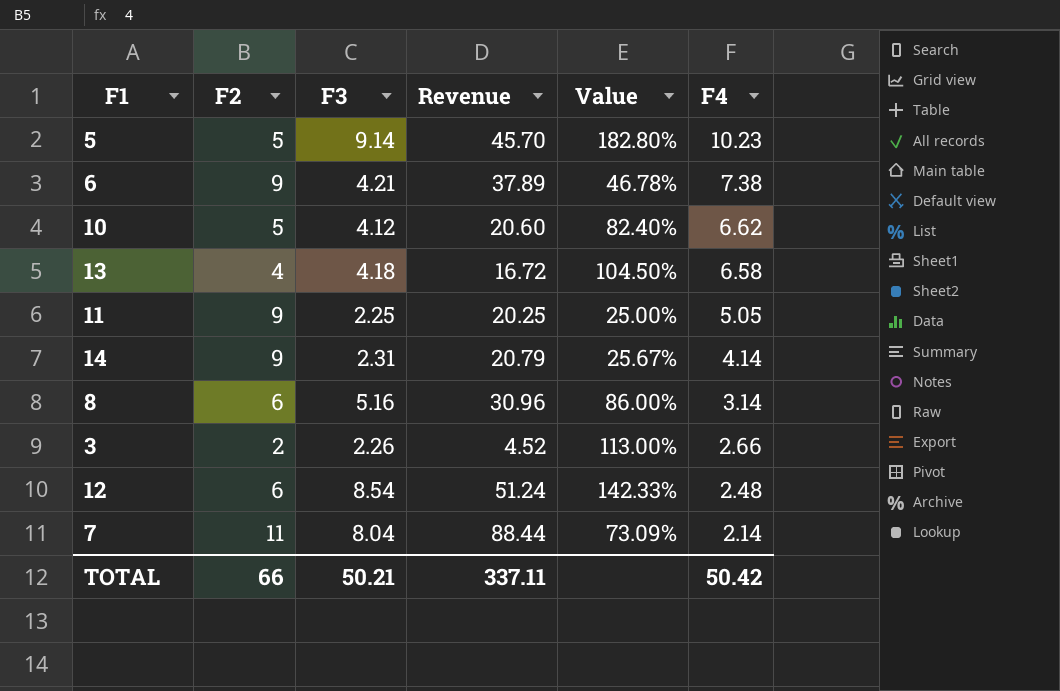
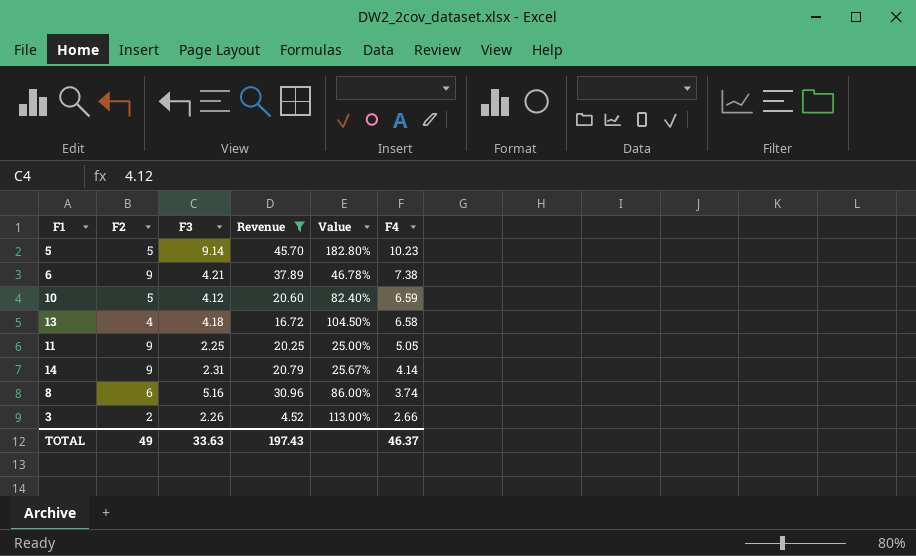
filter: none -> Revenue <= 45.70
10 | F4: 6.62 -> 6.59
8 | F4: 3.14 -> 3.74
TOTAL | F2: 66 -> 49
TOTAL | F3: 50.21 -> 33.63
TOTAL | Revenue: 337.11 -> 197.43
TOTAL | F4: 50.42 -> 46.37

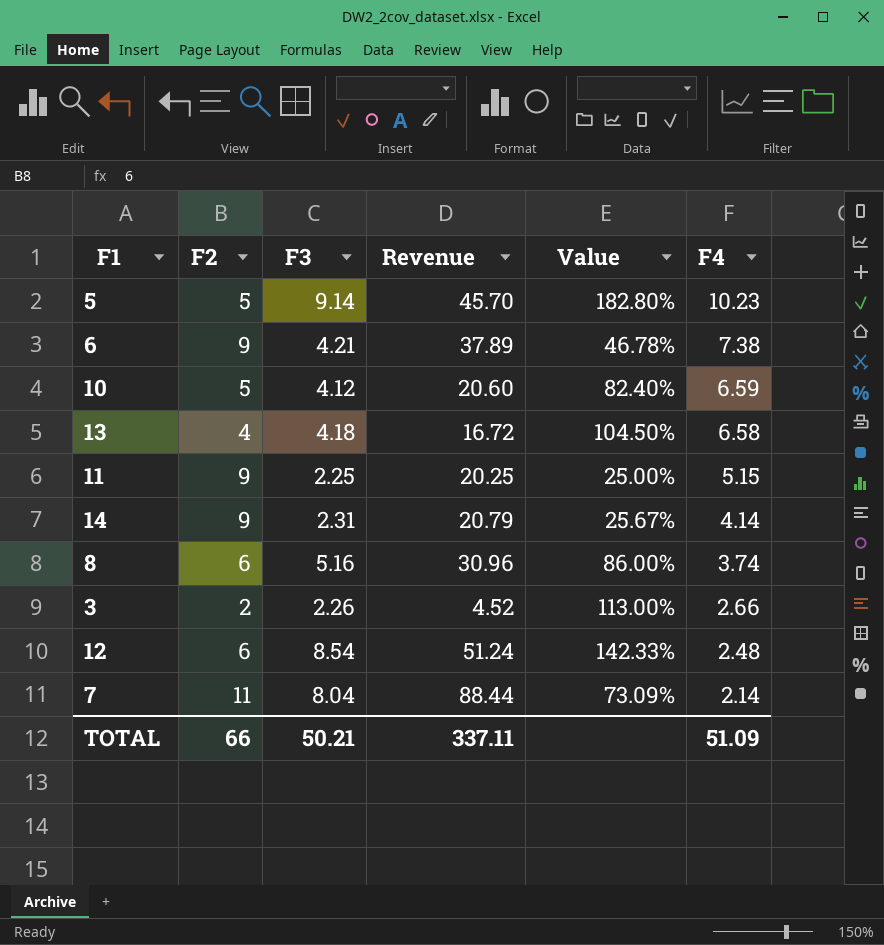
filter: Revenue <= 45.70 -> none
11 | F4: 5.05 -> 5.15
TOTAL | F2: 49 -> 66
TOTAL | F3: 33.63 -> 50.21
TOTAL | Revenue: 197.43 -> 337.11
TOTAL | F4: 46.37 -> 51.09

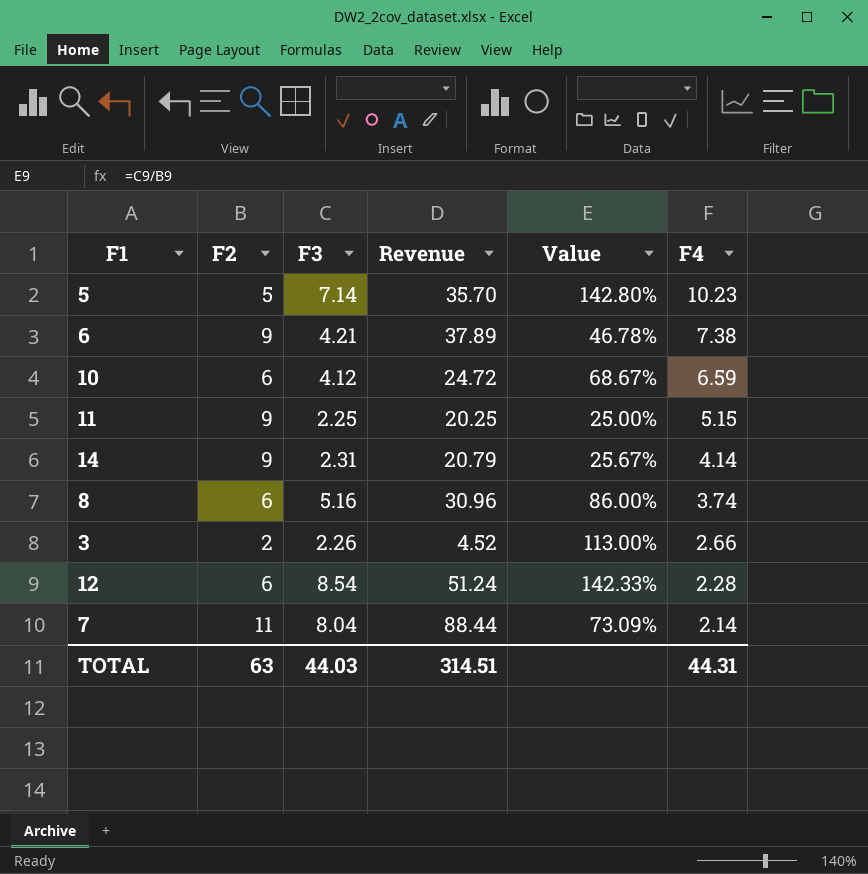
row 13: 4 | 4.18 | 16.72 | 104.50% | 6.58 -> none
5 | F3: 9.14 -> 7.14
5 | Revenue: 45.70 -> 35.70
5 | Value: 182.80% -> 142.80%
10 | F2: 5 -> 6
10 | Revenue: 20.60 -> 24.72
10 | Value: 82.40% -> 68.67%
12 | F4: 2.48 -> 2.28
TOTAL | F2: 66 -> 63
TOTAL | F3: 50.21 -> 44.03
TOTAL | Revenue: 337.11 -> 314.51
TOTAL | F4: 51.09 -> 44.31

